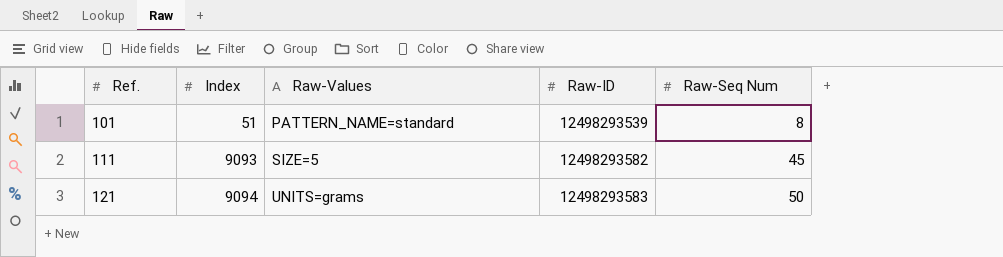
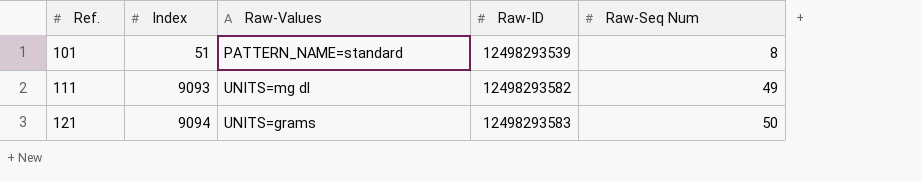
111 | Raw-Values: SIZE=5 -> UNITS=mg dl
111 | Raw-Seq Num: 45 -> 49

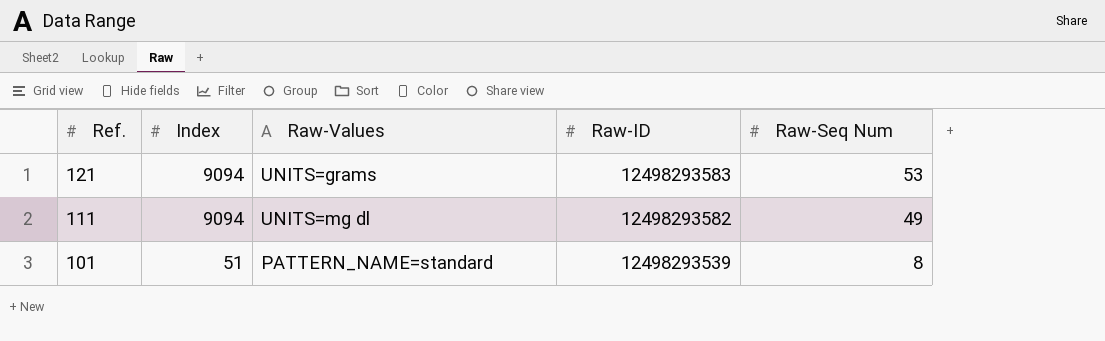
row order: Ref. ascending -> Ref. descending
121 | Raw-Seq Num: 50 -> 53
111 | Index: 9093 -> 9094

